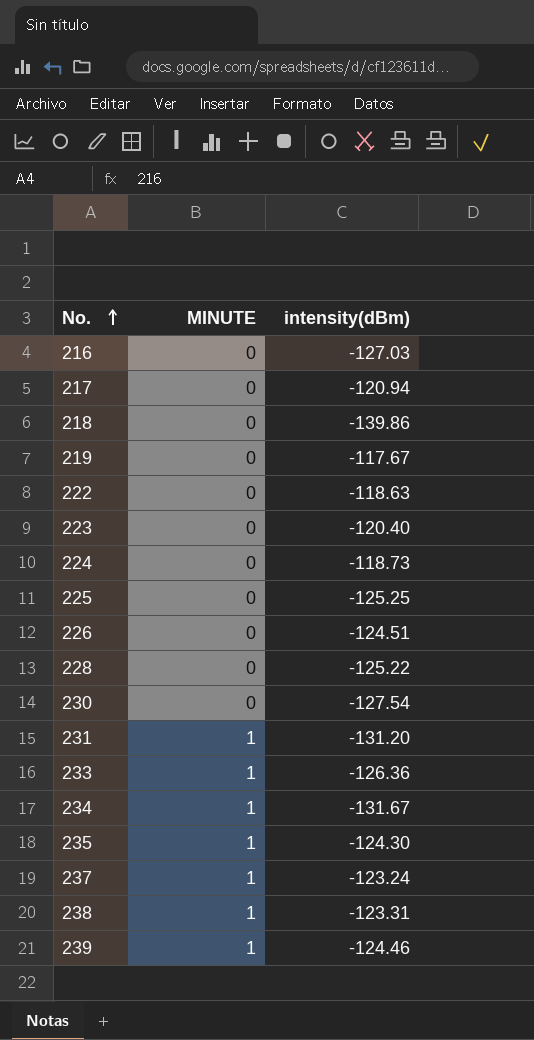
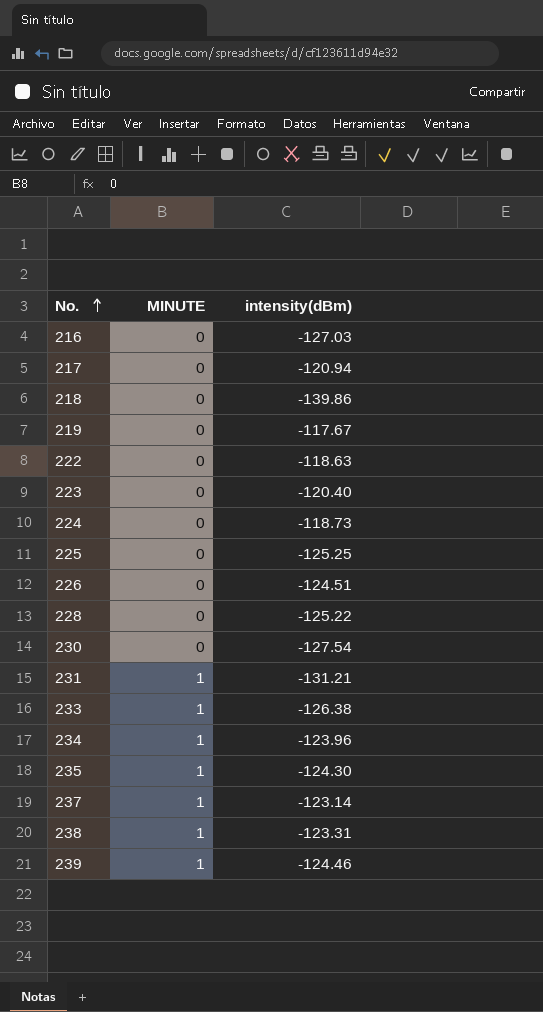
231 | intensity(dBm): -131.20 -> -131.21
233 | intensity(dBm): -126.36 -> -126.38
234 | intensity(dBm): -131.67 -> -123.96
237 | intensity(dBm): -123.24 -> -123.14

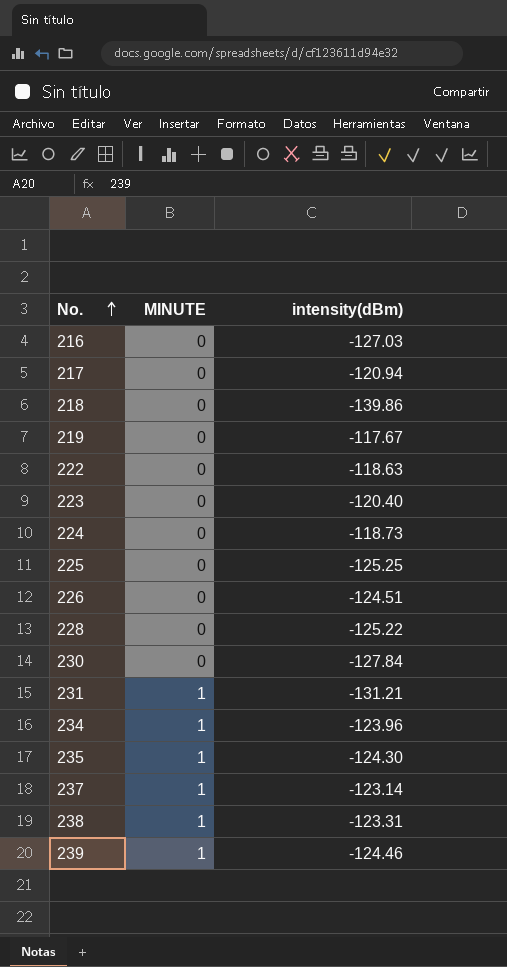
row 233: 1 | -126.38 -> none
230 | intensity(dBm): -127.54 -> -127.84

